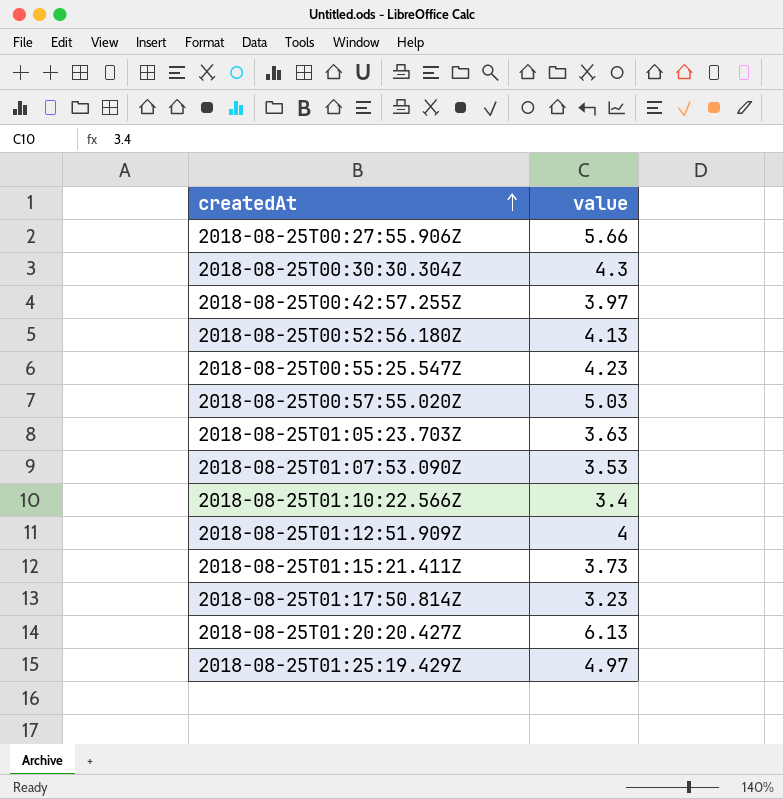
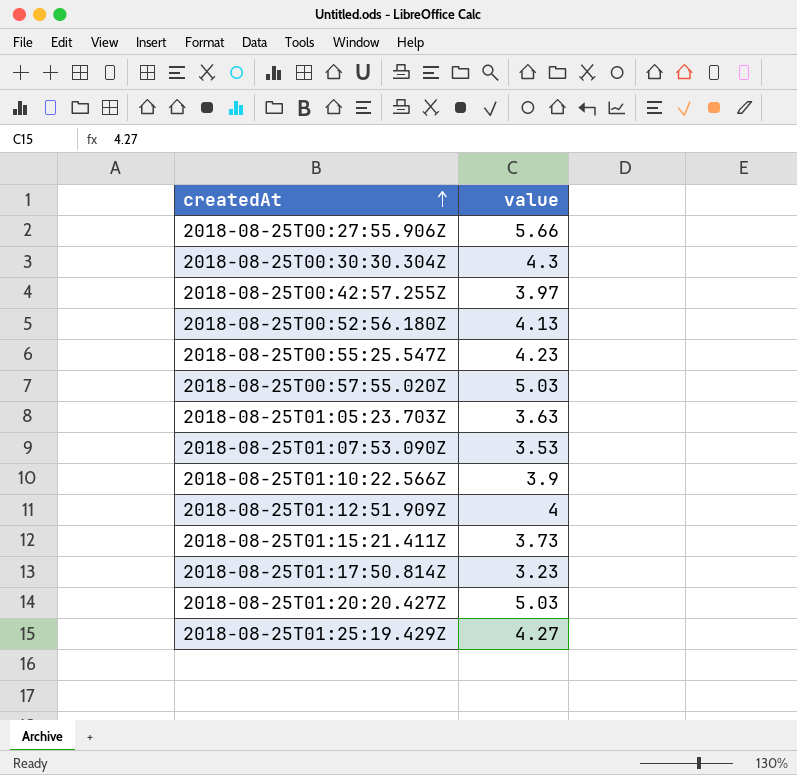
2018-08-25T01:10:22.566Z | value: 3.4 -> 3.9
2018-08-25T01:20:20.427Z | value: 6.13 -> 5.03
2018-08-25T01:25:19.429Z | value: 4.97 -> 4.27

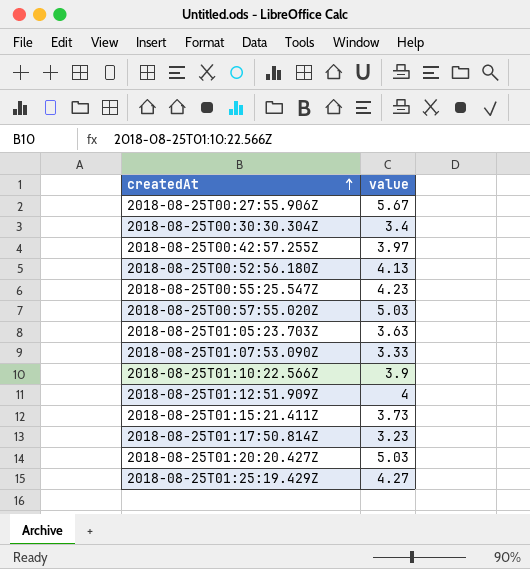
2018-08-25T00:27:55.906Z | value: 5.66 -> 5.67
2018-08-25T00:30:30.304Z | value: 4.3 -> 3.4
2018-08-25T01:07:53.090Z | value: 3.53 -> 3.33

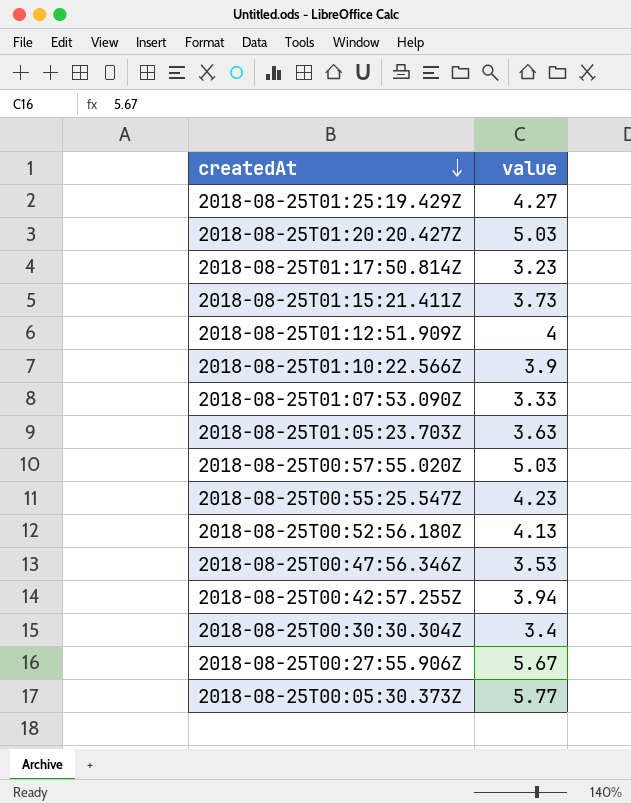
row order: createdAt ascending -> createdAt descending
row 2018-08-25T00:47:56.346Z: none -> 3.53
2018-08-25T00:42:57.255Z | value: 3.97 -> 3.94
row 2018-08-25T00:05:30.373Z: none -> 5.77

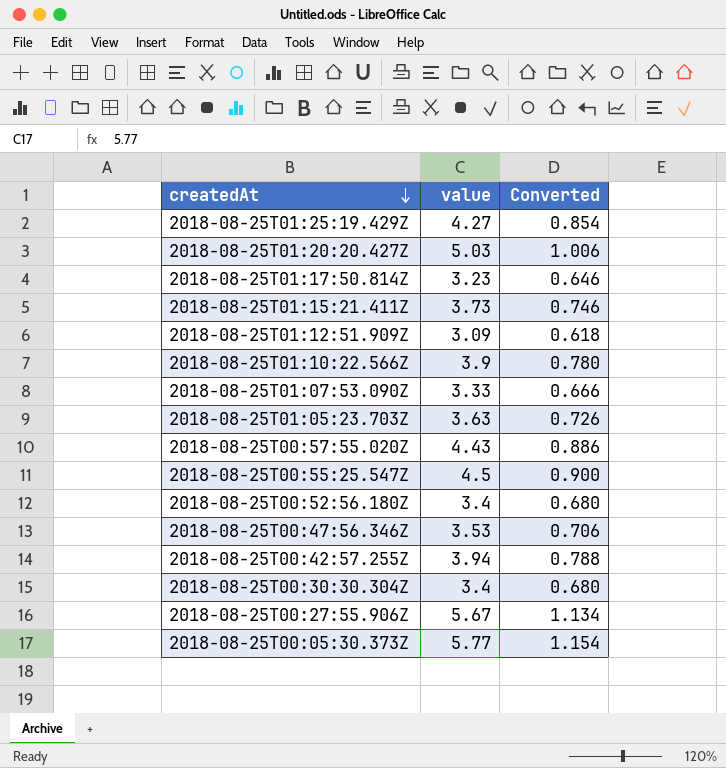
column Converted | formula: none -> [value] * 0.2
2018-08-25T01:12:51.909Z | value: 4 -> 3.09
2018-08-25T00:57:55.020Z | value: 5.03 -> 4.43
2018-08-25T00:55:25.547Z | value: 4.23 -> 4.5
2018-08-25T00:52:56.180Z | value: 4.13 -> 3.4

